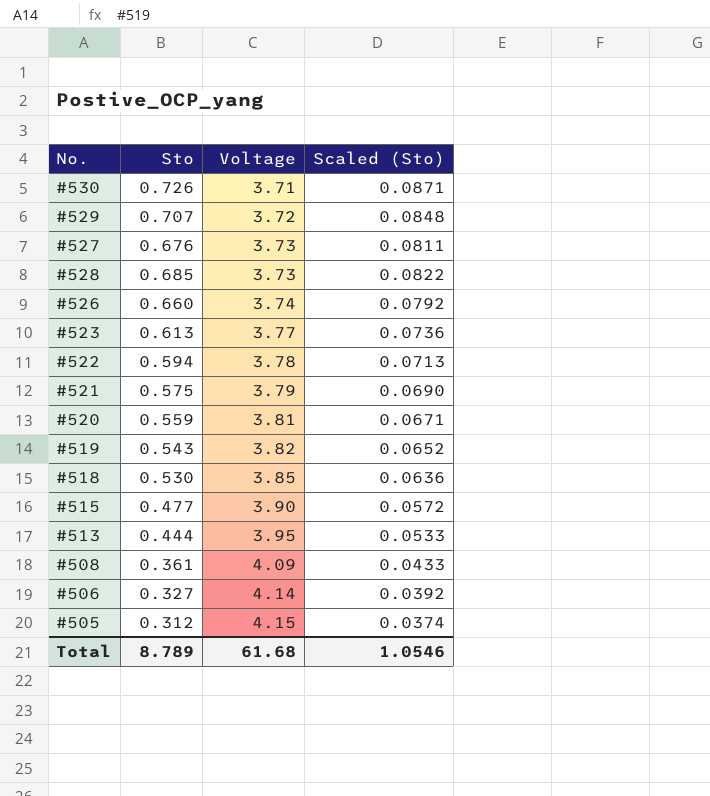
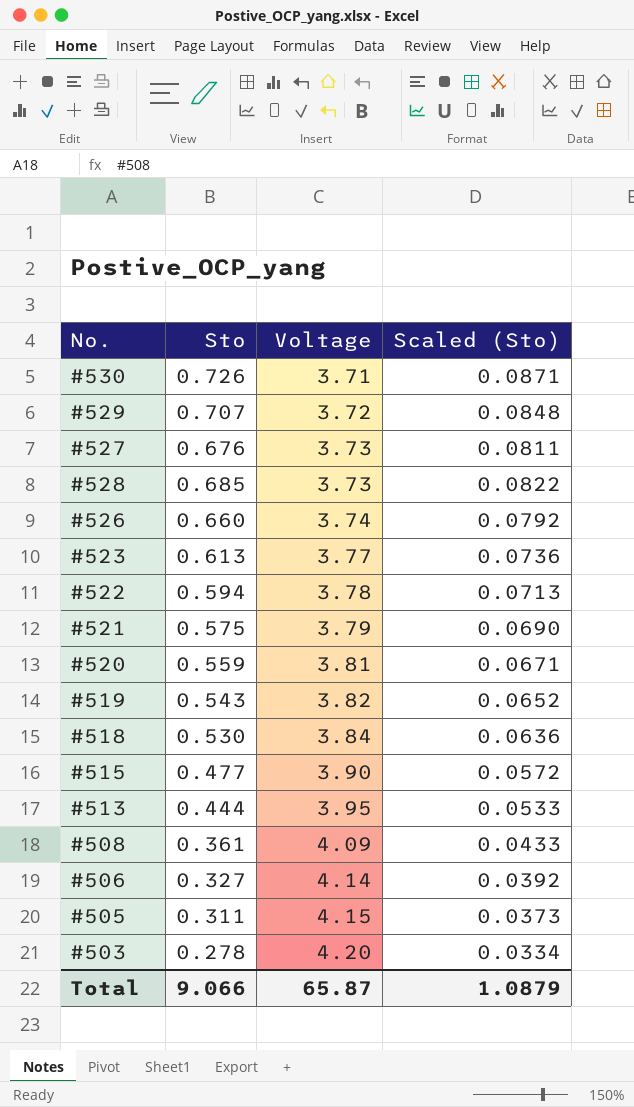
#518 | Voltage: 3.85 -> 3.84
#505 | Sto: 0.312 -> 0.311
#505 | Scaled (Sto): 0.0374 -> 0.0373
row #503: none -> 0.278 | 4.20 | 0.0334
Total | Sto: 8.789 -> 9.066
Total | Voltage: 61.68 -> 65.87
Total | Scaled (Sto): 1.0546 -> 1.0879

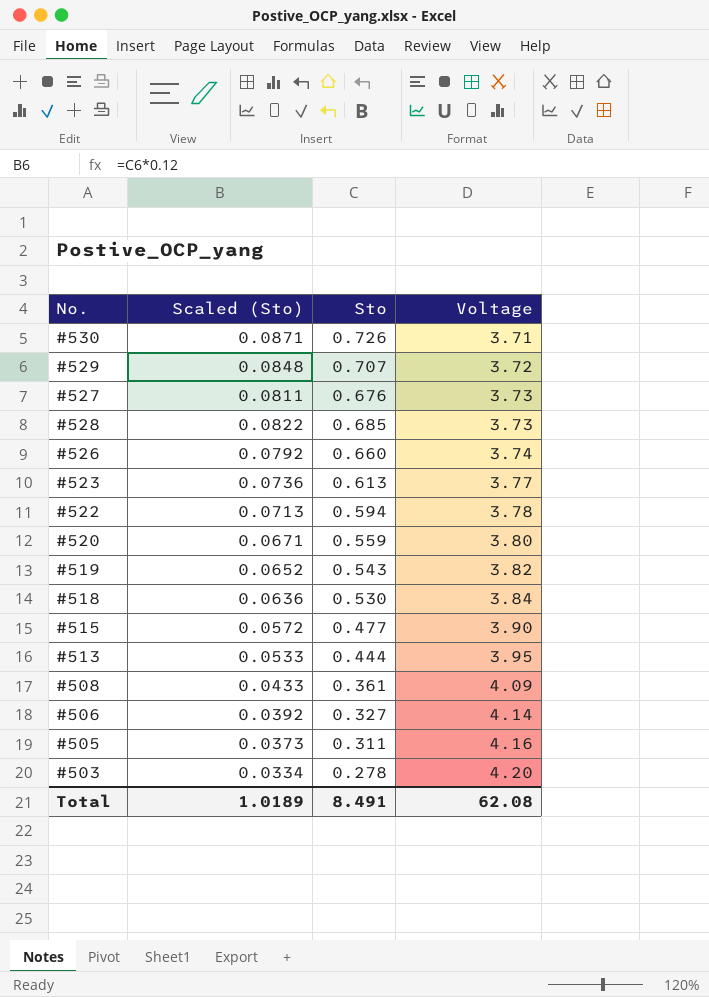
column Scaled (Sto) | position: 4 -> 2
row #521: 0.575 | 3.79 | 0.0690 -> none
#520 | Voltage: 3.81 -> 3.80
#505 | Voltage: 4.15 -> 4.16
Total | Scaled (Sto): 1.0879 -> 1.0189
Total | Sto: 9.066 -> 8.491
Total | Voltage: 65.87 -> 62.08

